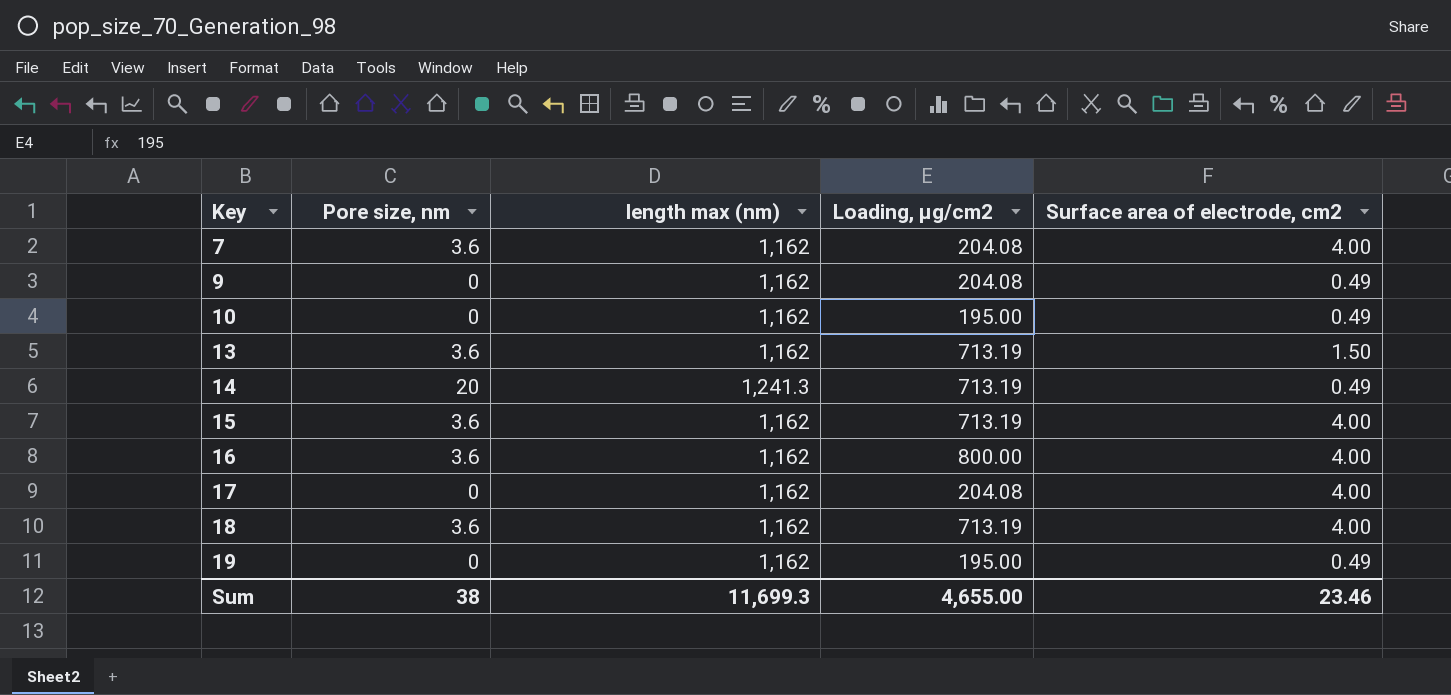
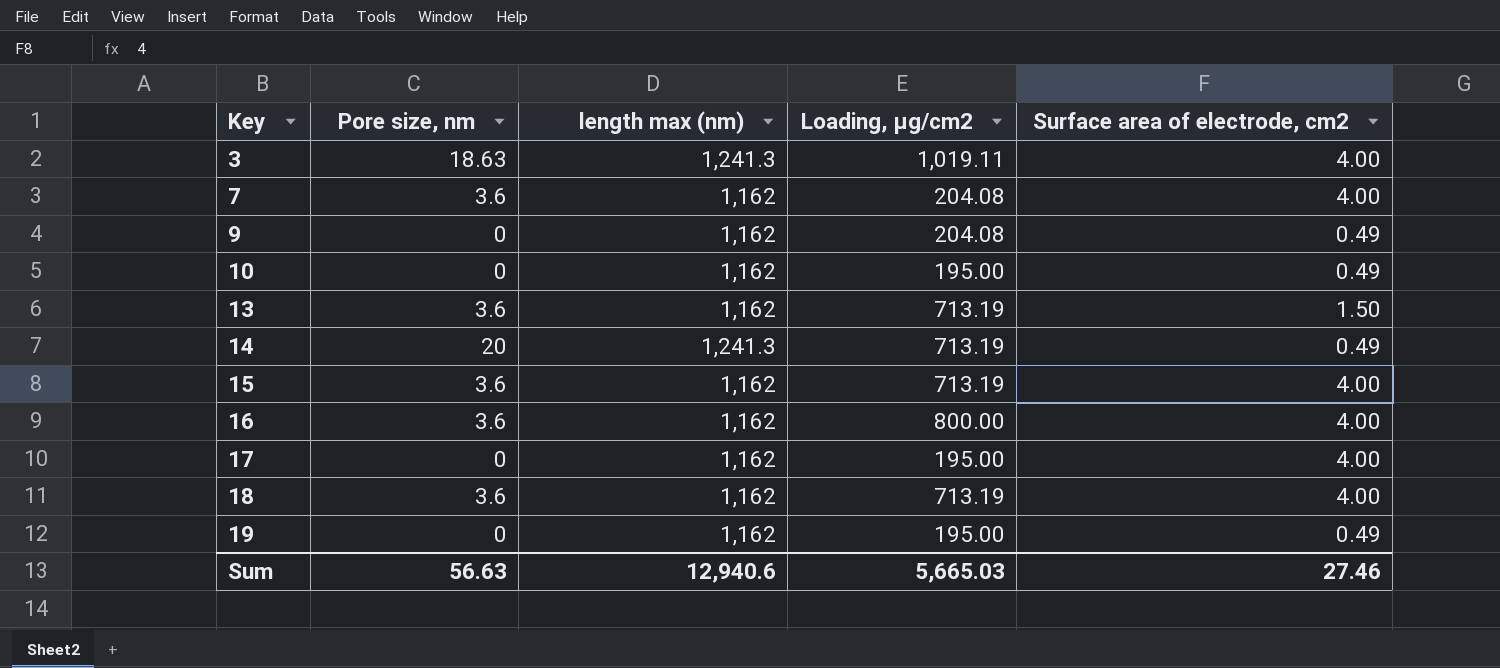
row 3: none -> 18.63 | 1,241.3 | 1,019.11 | 4.00
17 | Loading, μg/cm2: 204.08 -> 195.00
Sum | Pore size, nm: 38 -> 56.63
Sum | length max (nm): 11,699.3 -> 12,940.6
Sum | Loading, μg/cm2: 4,655.00 -> 5,665.03
Sum | Surface area of electrode, cm2: 23.46 -> 27.46

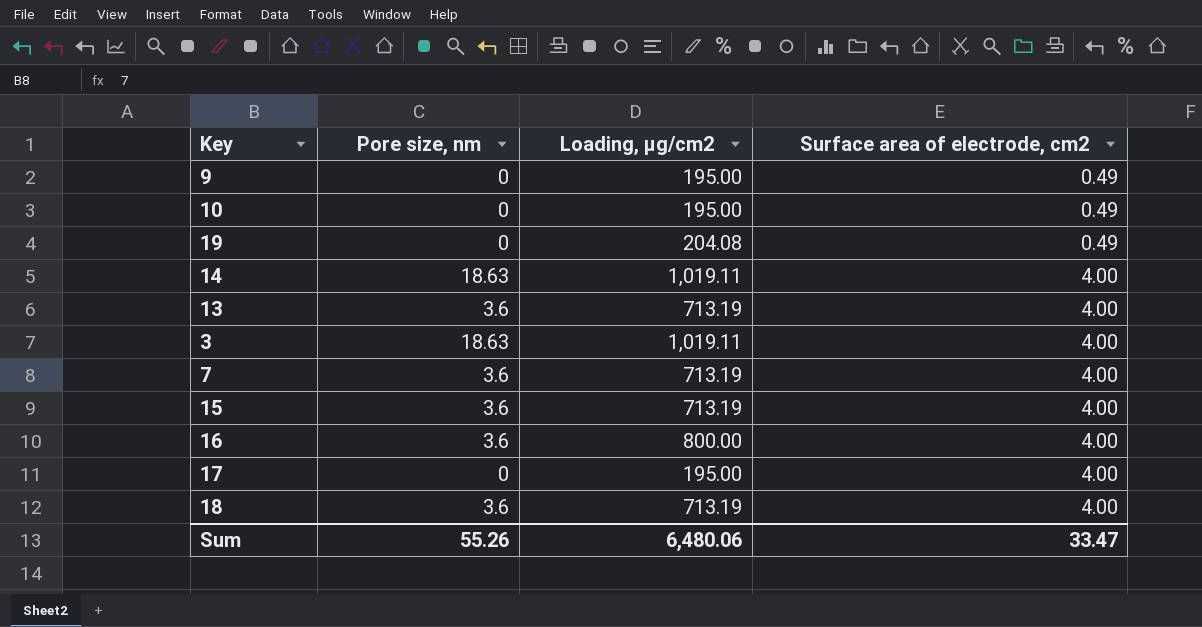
row order: Key ascending -> Surface area of electrode, cm2 ascending
column length max (nm) | position: 3 -> none
9 | Loading, μg/cm2: 204.08 -> 195.00
19 | Loading, μg/cm2: 195.00 -> 204.08
14 | Pore size, nm: 20 -> 18.63
14 | Loading, μg/cm2: 713.19 -> 1,019.11
14 | Surface area of electrode, cm2: 0.49 -> 4.00
13 | Surface area of electrode, cm2: 1.50 -> 4.00
7 | Loading, μg/cm2: 204.08 -> 713.19
Sum | Pore size, nm: 56.63 -> 55.26
Sum | Loading, μg/cm2: 5,665.03 -> 6,480.06
Sum | Surface area of electrode, cm2: 27.46 -> 33.47

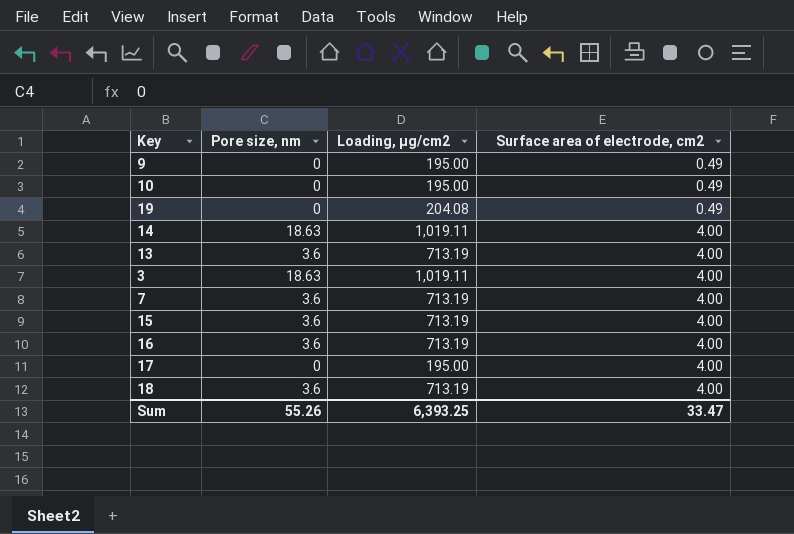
16 | Loading, μg/cm2: 800.00 -> 713.19
Sum | Loading, μg/cm2: 6,480.06 -> 6,393.25

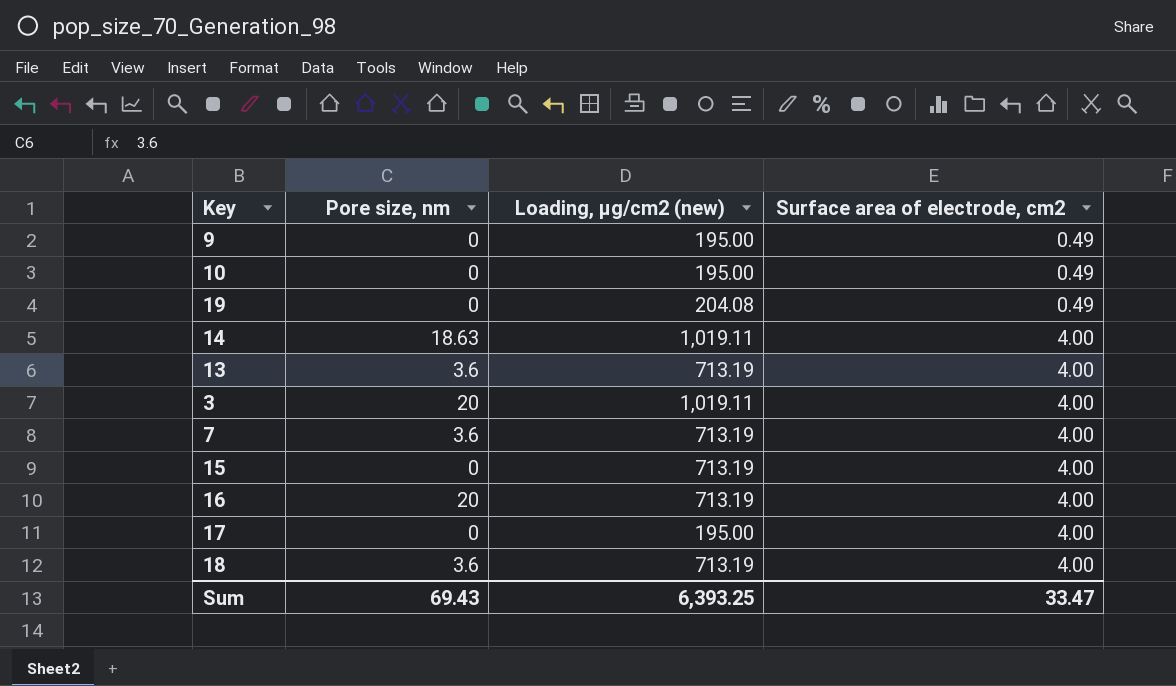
column name: Loading, μg/cm2 -> Loading, μg/cm2 (new)
3 | Pore size, nm: 18.63 -> 20
15 | Pore size, nm: 3.6 -> 0
16 | Pore size, nm: 3.6 -> 20
Sum | Pore size, nm: 55.26 -> 69.43

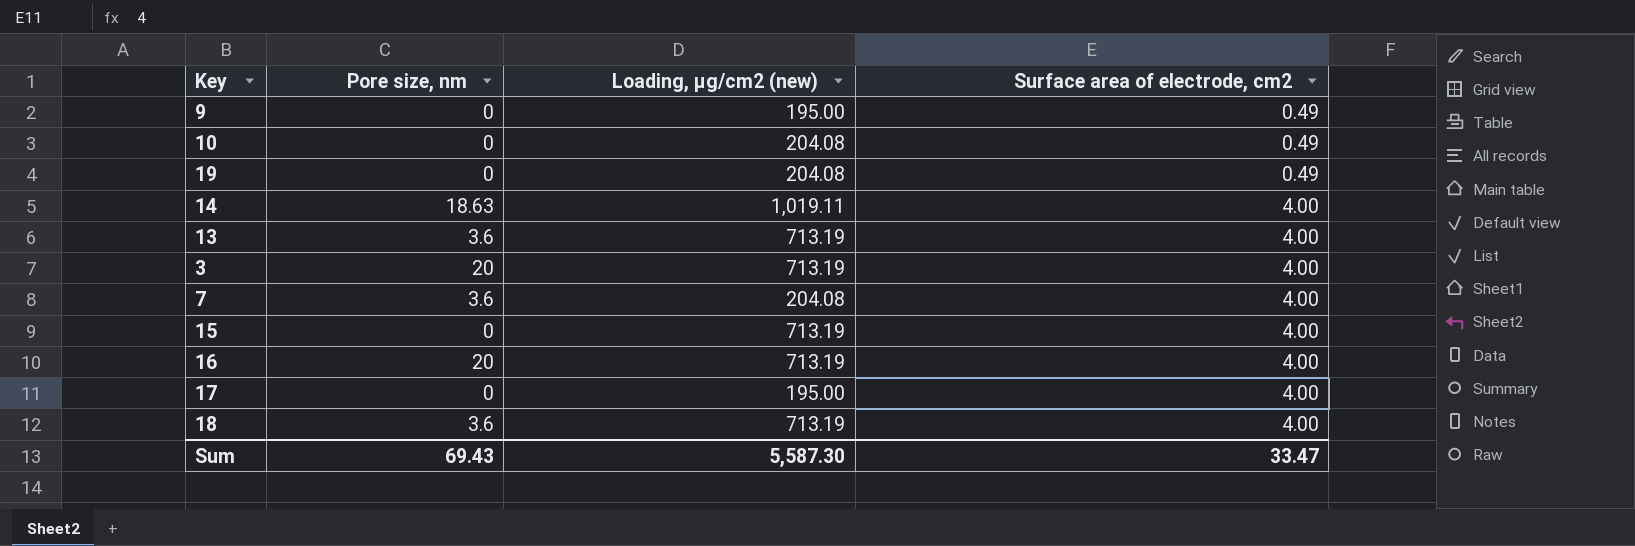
10 | Loading, μg/cm2 (new): 195.00 -> 204.08
3 | Loading, μg/cm2 (new): 1,019.11 -> 713.19
7 | Loading, μg/cm2 (new): 713.19 -> 204.08
Sum | Loading, μg/cm2 (new): 6,393.25 -> 5,587.30

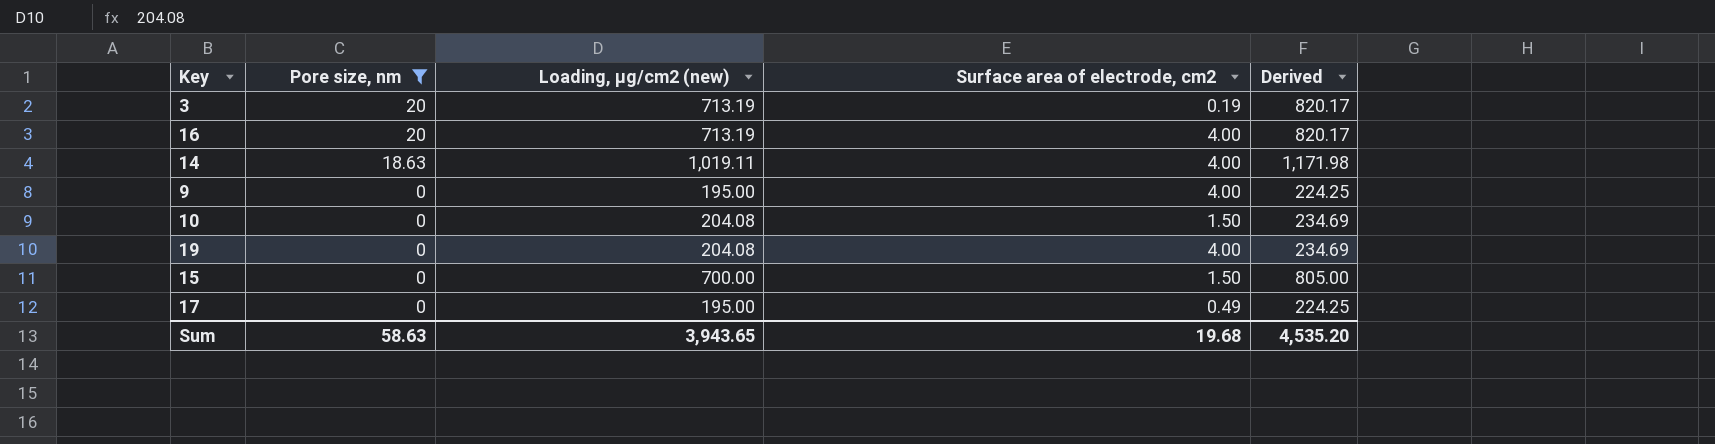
filter: none -> Pore size, nm != 3.6
row order: Surface area of electrode, cm2 ascending -> Pore size, nm descending
column Derived | formula: none -> [Loading, μg/cm2 (new)] * 1.15
3 | Surface area of electrode, cm2: 4.00 -> 0.19
9 | Surface area of electrode, cm2: 0.49 -> 4.00
10 | Surface area of electrode, cm2: 0.49 -> 1.50
19 | Surface area of electrode, cm2: 0.49 -> 4.00
15 | Loading, μg/cm2 (new): 713.19 -> 700.00
15 | Surface area of electrode, cm2: 4.00 -> 1.50
17 | Surface area of electrode, cm2: 4.00 -> 0.49
Sum | Pore size, nm: 69.43 -> 58.63
Sum | Loading, μg/cm2 (new): 5,587.30 -> 3,943.65
Sum | Surface area of electrode, cm2: 33.47 -> 19.68

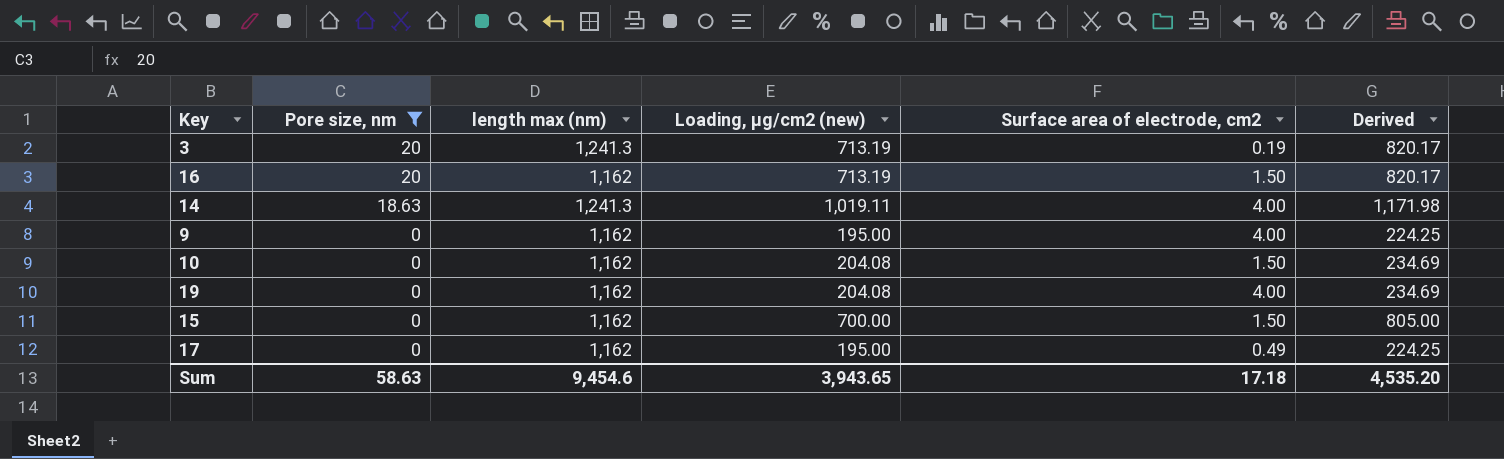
column length max (nm) | position: none -> 3
16 | Surface area of electrode, cm2: 4.00 -> 1.50
Sum | Surface area of electrode, cm2: 19.68 -> 17.18

